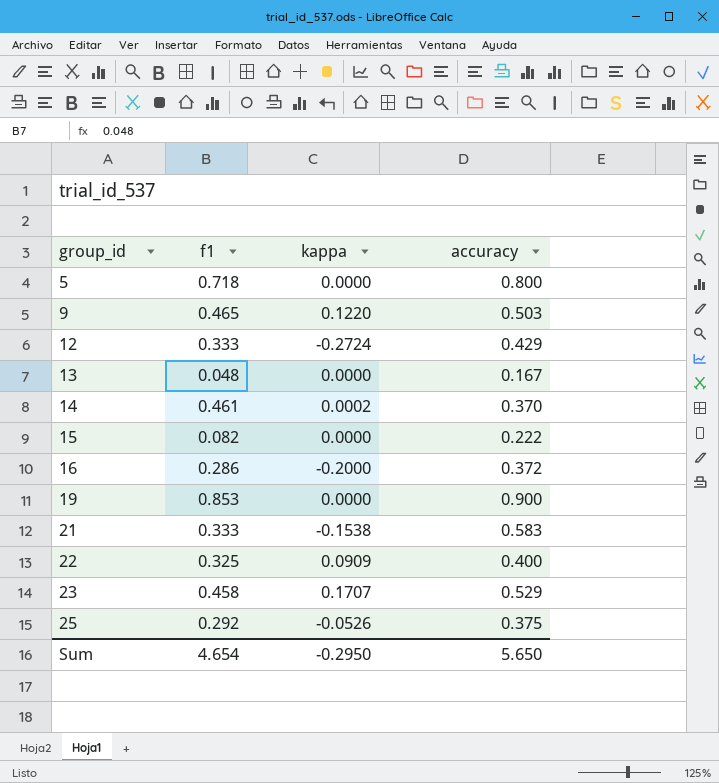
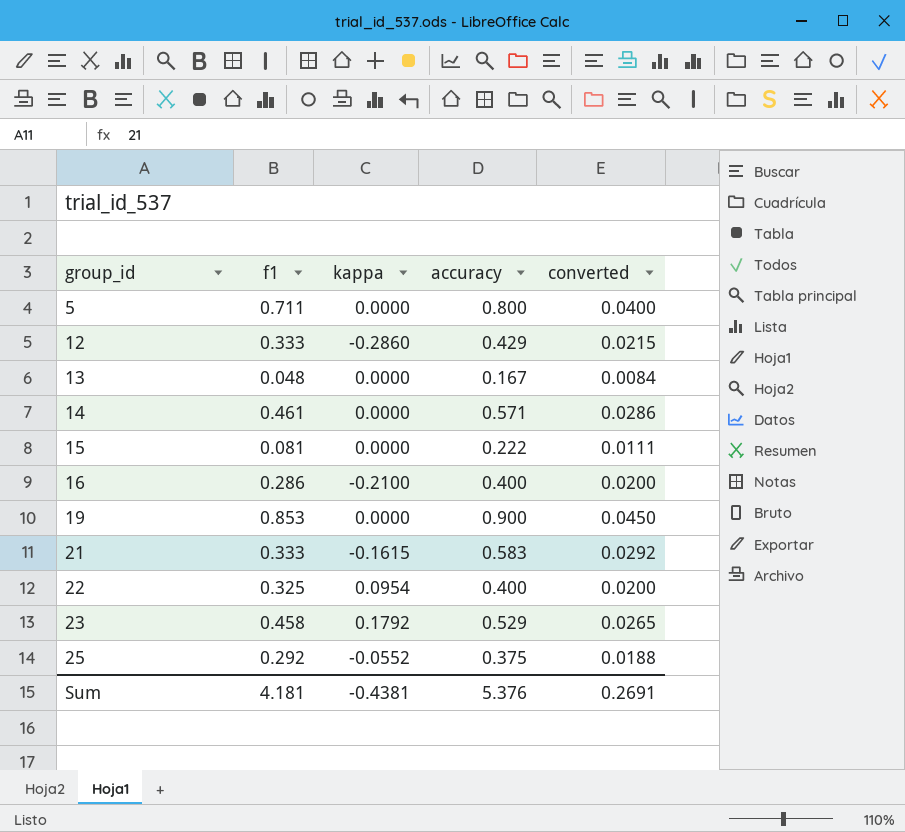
column converted | formula: none -> [accuracy] * 0.05
row 9: 0.465 | 0.1220 | 0.503 -> none
5 | f1: 0.718 -> 0.711
12 | kappa: -0.2724 -> -0.2860
14 | kappa: 0.0002 -> 0.0000
14 | accuracy: 0.370 -> 0.571
15 | f1: 0.082 -> 0.081
16 | kappa: -0.2000 -> -0.2100
16 | accuracy: 0.372 -> 0.400
21 | kappa: -0.1538 -> -0.1615
22 | kappa: 0.0909 -> 0.0954
23 | kappa: 0.1707 -> 0.1792
25 | kappa: -0.0526 -> -0.0552
Sum | f1: 4.654 -> 4.181
Sum | kappa: -0.2950 -> -0.4381
Sum | accuracy: 5.650 -> 5.376

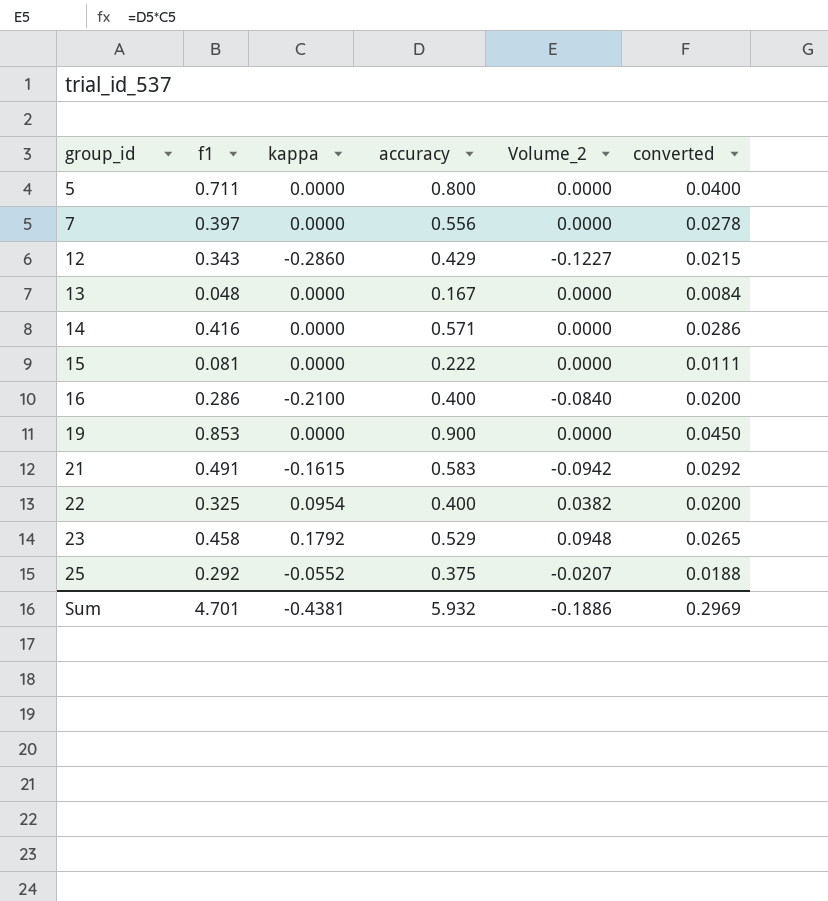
column Volume_2 | formula: none -> [kappa] * [accuracy]
row 7: none -> 0.397 | 0.0000 | 0.556 | 0.0000 | 0.0278
12 | f1: 0.333 -> 0.343
14 | f1: 0.461 -> 0.416
21 | f1: 0.333 -> 0.491
Sum | f1: 4.181 -> 4.701
Sum | accuracy: 5.376 -> 5.932
Sum | converted: 0.2691 -> 0.2969

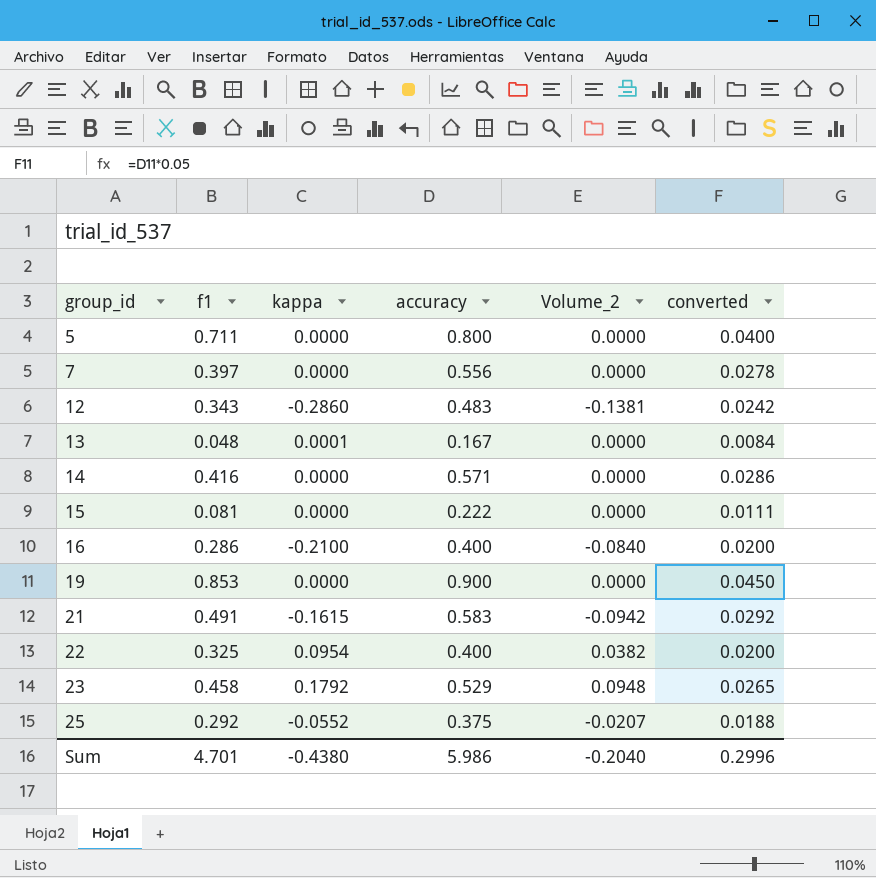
12 | accuracy: 0.429 -> 0.483
12 | Volume_2: -0.1227 -> -0.1381
12 | converted: 0.0215 -> 0.0242
13 | kappa: 0.0000 -> 0.0001
Sum | kappa: -0.4381 -> -0.4380
Sum | accuracy: 5.932 -> 5.986
Sum | Volume_2: -0.1886 -> -0.2040
Sum | converted: 0.2969 -> 0.2996

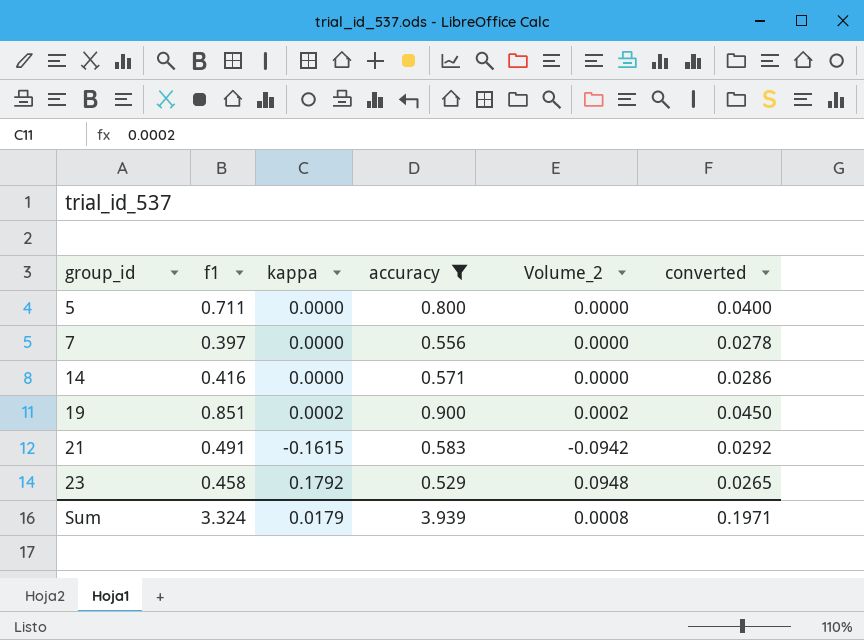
filter: none -> accuracy >= 0.529
19 | f1: 0.853 -> 0.851
19 | kappa: 0.0000 -> 0.0002
19 | Volume_2: 0.0000 -> 0.0002
Sum | f1: 4.701 -> 3.324
Sum | kappa: -0.4380 -> 0.0179
Sum | accuracy: 5.986 -> 3.939
Sum | Volume_2: -0.2040 -> 0.0008
Sum | converted: 0.2996 -> 0.1971

